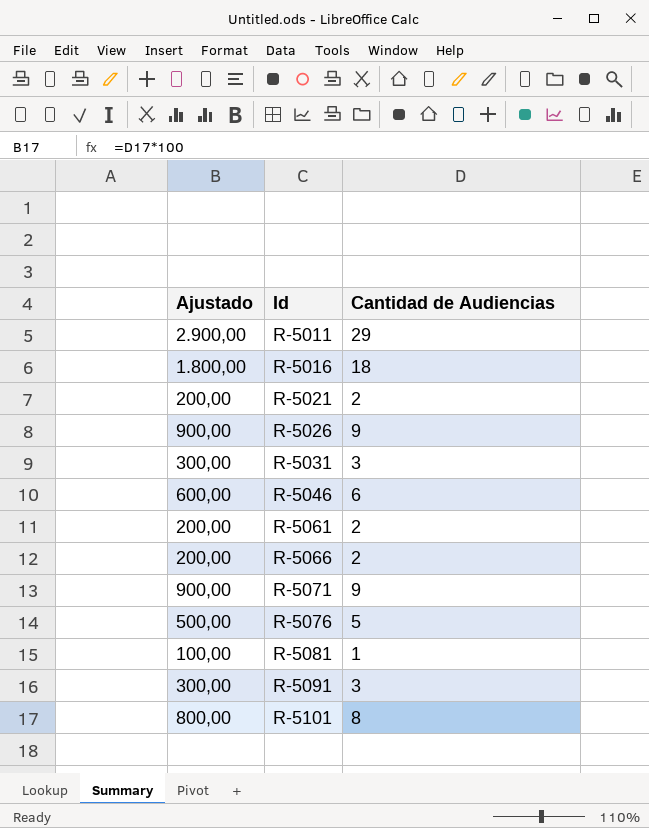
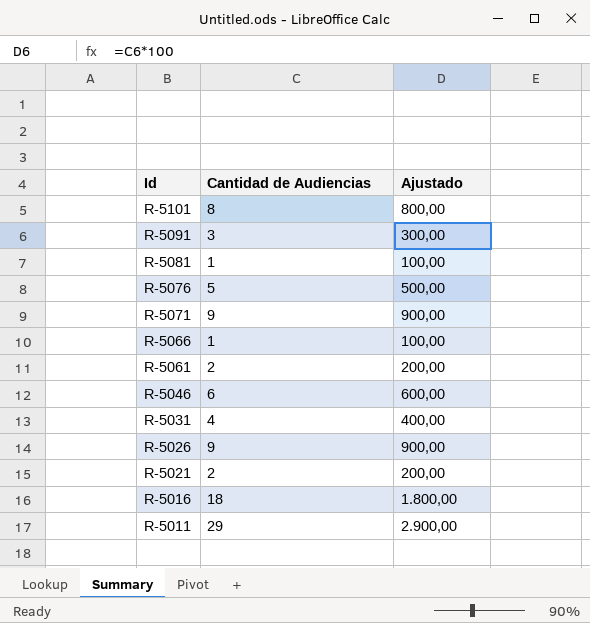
row order: Id ascending -> Id descending
column Ajustado | position: 1 -> 3
R-5066 | Cantidad de Audiencias: 2 -> 1
R-5066 | Ajustado: 200,00 -> 100,00
R-5031 | Cantidad de Audiencias: 3 -> 4
R-5031 | Ajustado: 300,00 -> 400,00

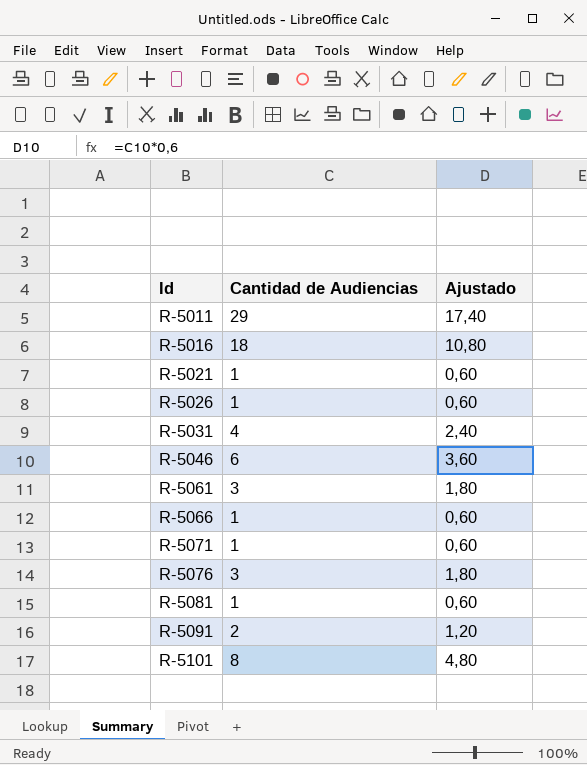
row order: Id descending -> Id ascending
column Ajustado | formula: [Cantidad de Audiencias] * 100 -> [Cantidad de Audiencias] * 0,6
R-5021 | Cantidad de Audiencias: 2 -> 1
R-5026 | Cantidad de Audiencias: 9 -> 1
R-5061 | Cantidad de Audiencias: 2 -> 3
R-5071 | Cantidad de Audiencias: 9 -> 1
R-5076 | Cantidad de Audiencias: 5 -> 3
R-5091 | Cantidad de Audiencias: 3 -> 2

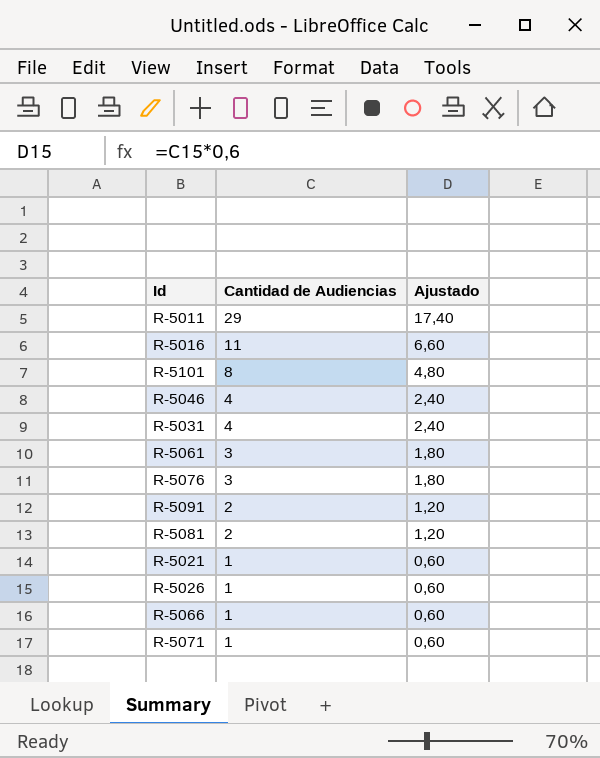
row order: Id ascending -> Cantidad de Audiencias descending
R-5016 | Cantidad de Audiencias: 18 -> 11
R-5016 | Ajustado: 10,80 -> 6,60
R-5046 | Cantidad de Audiencias: 6 -> 4
R-5046 | Ajustado: 3,60 -> 2,40
R-5081 | Cantidad de Audiencias: 1 -> 2
R-5081 | Ajustado: 0,60 -> 1,20

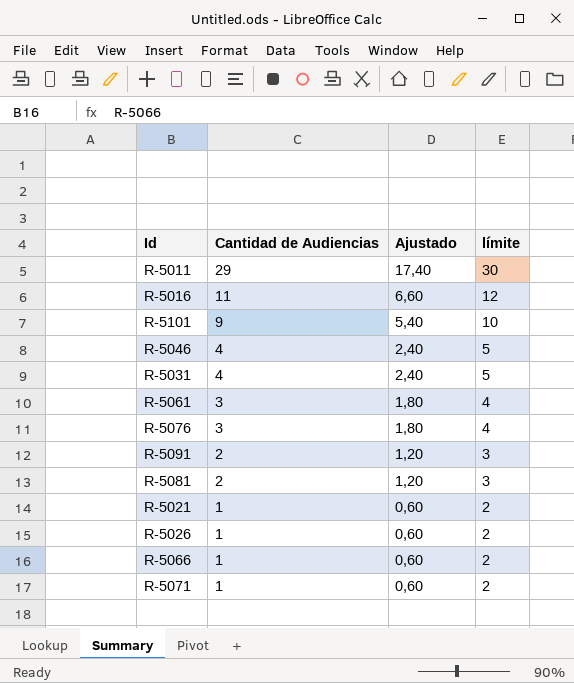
column límite | formula: none -> [Cantidad de Audiencias] + 1
R-5101 | Cantidad de Audiencias: 8 -> 9
R-5101 | Ajustado: 4,80 -> 5,40

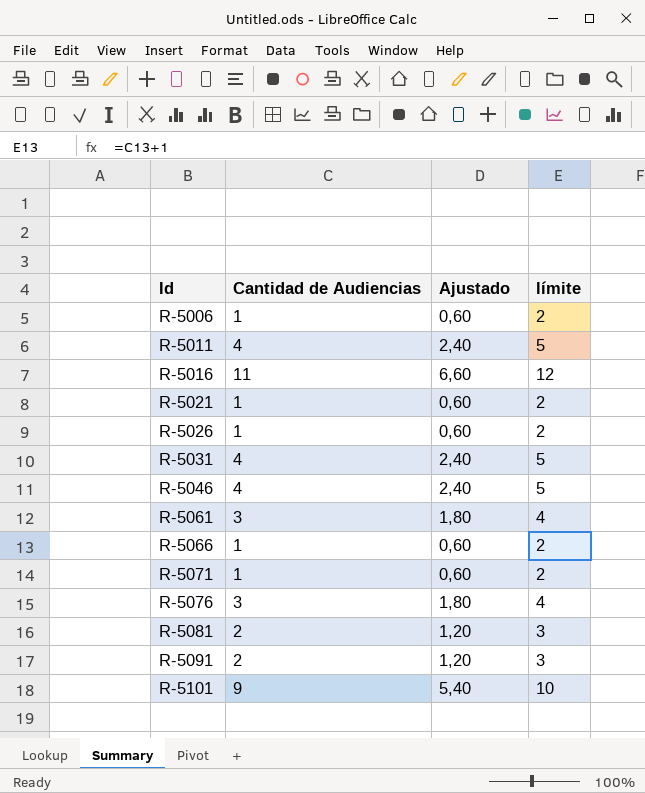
row order: Cantidad de Audiencias descending -> Id ascending
row R-5006: none -> 1 | 0,60 | 2
R-5011 | Cantidad de Audiencias: 29 -> 4
R-5011 | Ajustado: 17,40 -> 2,40
R-5011 | límite: 30 -> 5

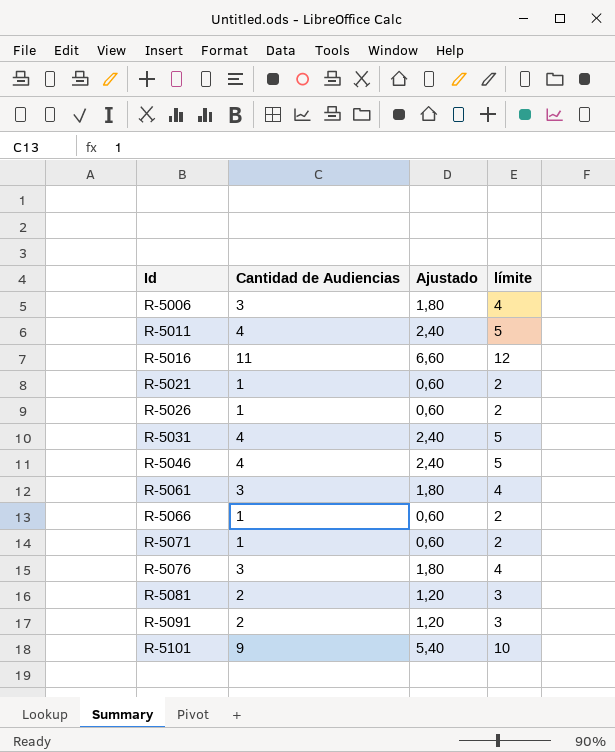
R-5006 | Cantidad de Audiencias: 1 -> 3
R-5006 | Ajustado: 0,60 -> 1,80
R-5006 | límite: 2 -> 4

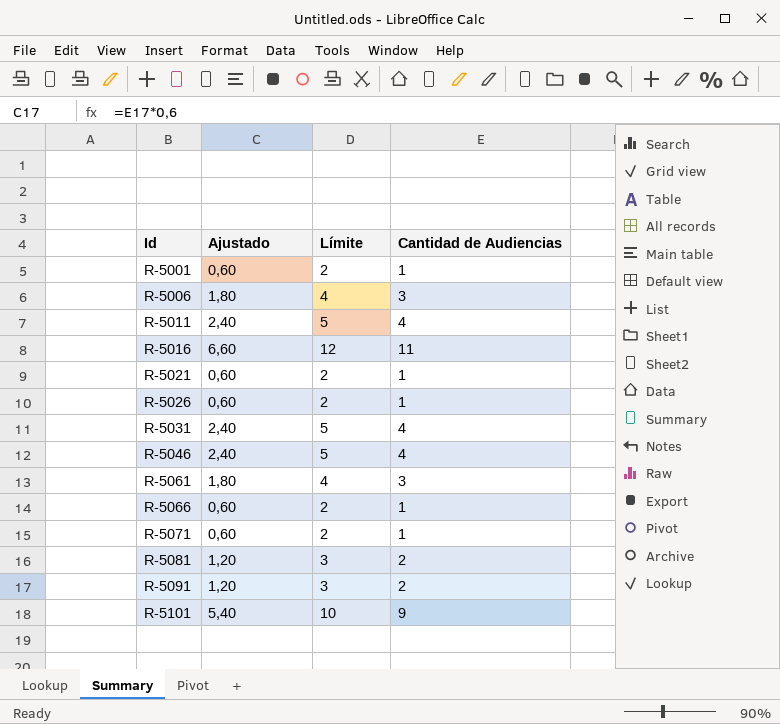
column name: límite -> Límite
column Cantidad de Audiencias | position: 2 -> 4
row R-5076: 3 | 1,80 | 4 -> none
row R-5001: none -> 0,60 | 2 | 1

